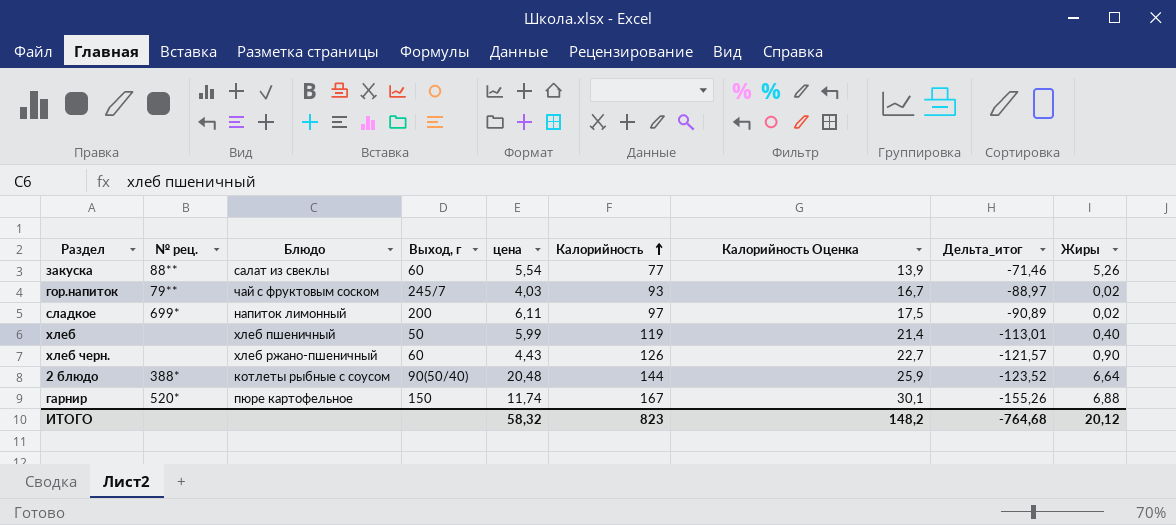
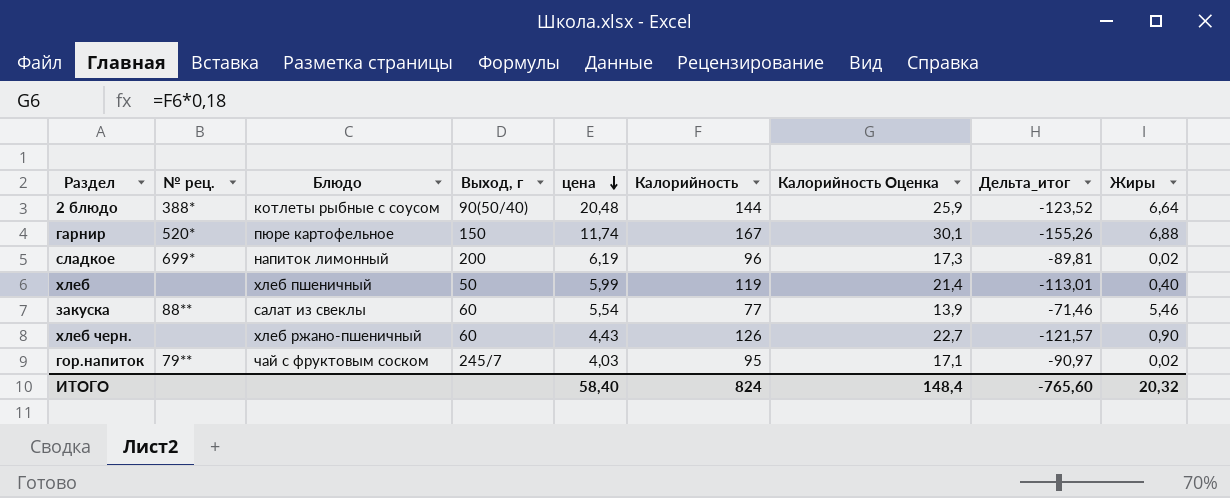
row order: Калорийность ascending -> цена descending
сладкое | цена: 6,11 -> 6,19
сладкое | Калорийность: 97 -> 96
сладкое | Калорийность Оценка: 17,5 -> 17,3
сладкое | Дельта_итог: -90,89 -> -89,81
закуска | Жиры: 5,26 -> 5,46
гор.напиток | Калорийность: 93 -> 95
гор.напиток | Калорийность Оценка: 16,7 -> 17,1
гор.напиток | Дельта_итог: -88,97 -> -90,97
ИТОГО | цена: 58,32 -> 58,40
ИТОГО | Калорийность: 823 -> 824
ИТОГО | Калорийность Оценка: 148,2 -> 148,4
ИТОГО | Дельта_итог: -764,68 -> -765,60
ИТОГО | Жиры: 20,12 -> 20,32

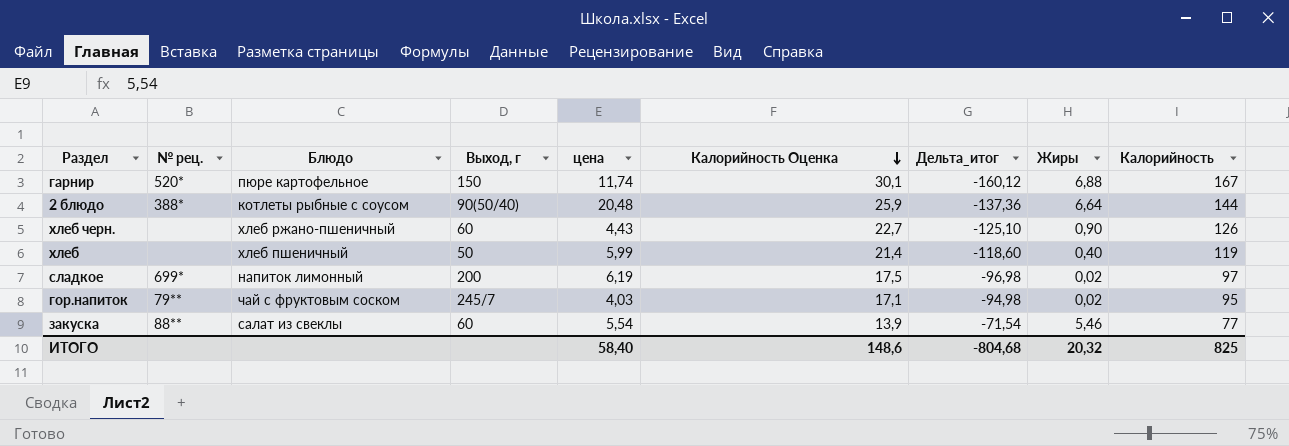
row order: цена descending -> Калорийность Оценка descending
column Дельта_итог | formula: [цена] - [Калорийность] -> [Жиры] - [Калорийность]
column Калорийность | position: 6 -> 9
сладкое | Калорийность Оценка: 17,3 -> 17,5
сладкое | Калорийность: 96 -> 97
ИТОГО | Калорийность Оценка: 148,4 -> 148,6
ИТОГО | Дельта_итог: -765,60 -> -804,68
ИТОГО | Калорийность: 824 -> 825

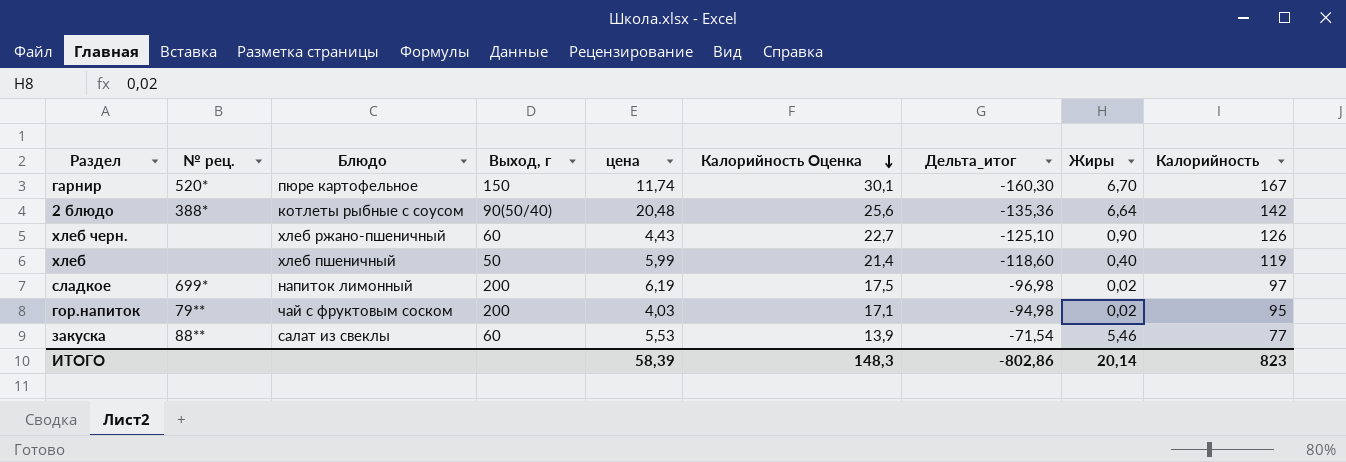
гарнир | Дельта_итог: -160,12 -> -160,30
гарнир | Жиры: 6,88 -> 6,70
2 блюдо | Калорийность Оценка: 25,9 -> 25,6
2 блюдо | Дельта_итог: -137,36 -> -135,36
2 блюдо | Калорийность: 144 -> 142
гор.напиток | Выход, г: 245/7 -> 200
закуска | цена: 5,54 -> 5,53
ИТОГО | цена: 58,40 -> 58,39
ИТОГО | Калорийность Оценка: 148,6 -> 148,3
ИТОГО | Дельта_итог: -804,68 -> -802,86
ИТОГО | Жиры: 20,32 -> 20,14
ИТОГО | Калорийность: 825 -> 823

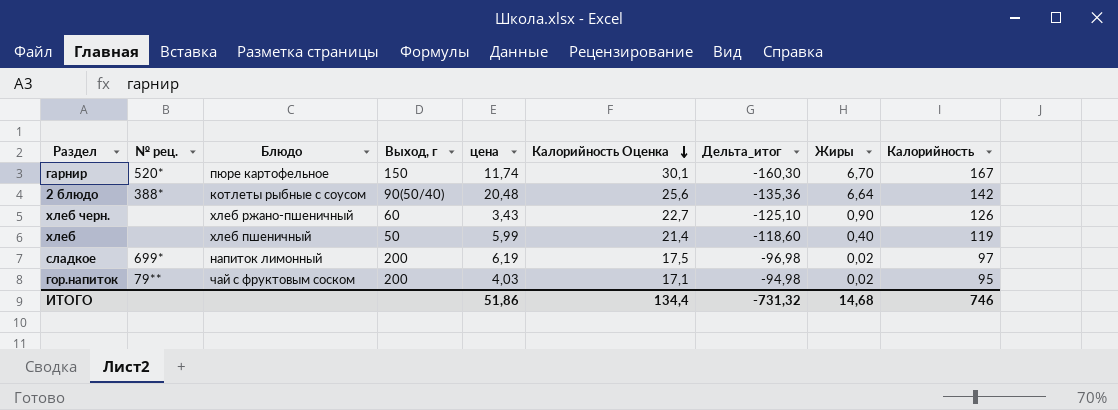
row закуска: 88** | салат из свеклы | 60 | 5,53 | 13,9 | -71,54 | 5,46 | 77 -> none
хлеб черн. | цена: 4,43 -> 3,43
ИТОГО | цена: 58,39 -> 51,86
ИТОГО | Калорийность Оценка: 148,3 -> 134,4
ИТОГО | Дельта_итог: -802,86 -> -731,32
ИТОГО | Жиры: 20,14 -> 14,68
ИТОГО | Калорийность: 823 -> 746

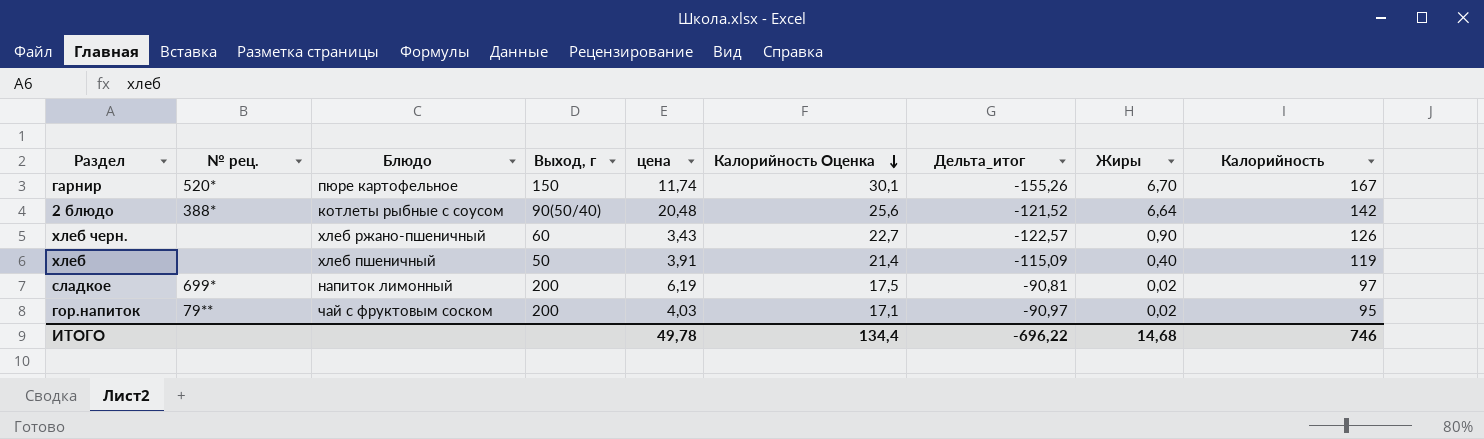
column Дельта_итог | formula: [Жиры] - [Калорийность] -> [цена] - [Калорийность]
хлеб | цена: 5,99 -> 3,91
ИТОГО | цена: 51,86 -> 49,78
ИТОГО | Дельта_итог: -731,32 -> -696,22

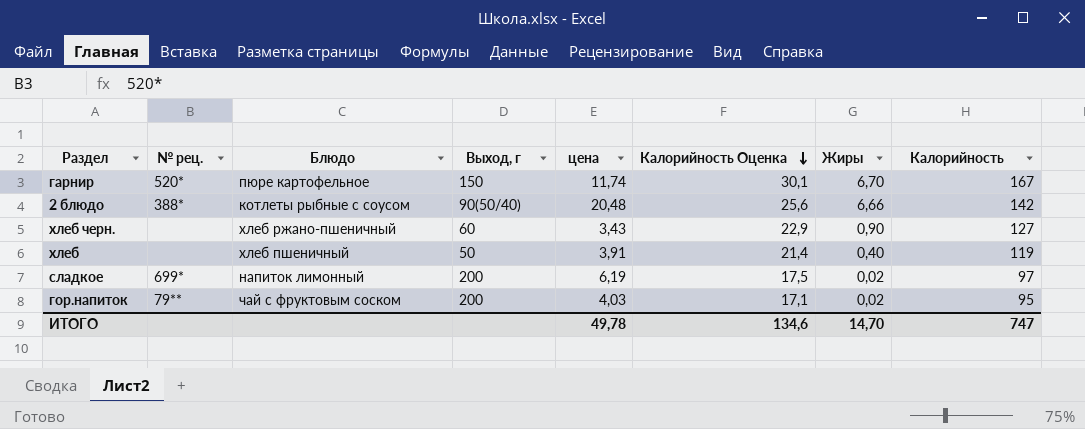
column Дельта_итог | formula: [цена] - [Калорийность] -> none
2 блюдо | Жиры: 6,64 -> 6,66
хлеб черн. | Калорийность Оценка: 22,7 -> 22,9
хлеб черн. | Калорийность: 126 -> 127
ИТОГО | Калорийность Оценка: 134,4 -> 134,6
ИТОГО | Жиры: 14,68 -> 14,70
ИТОГО | Калорийность: 746 -> 747

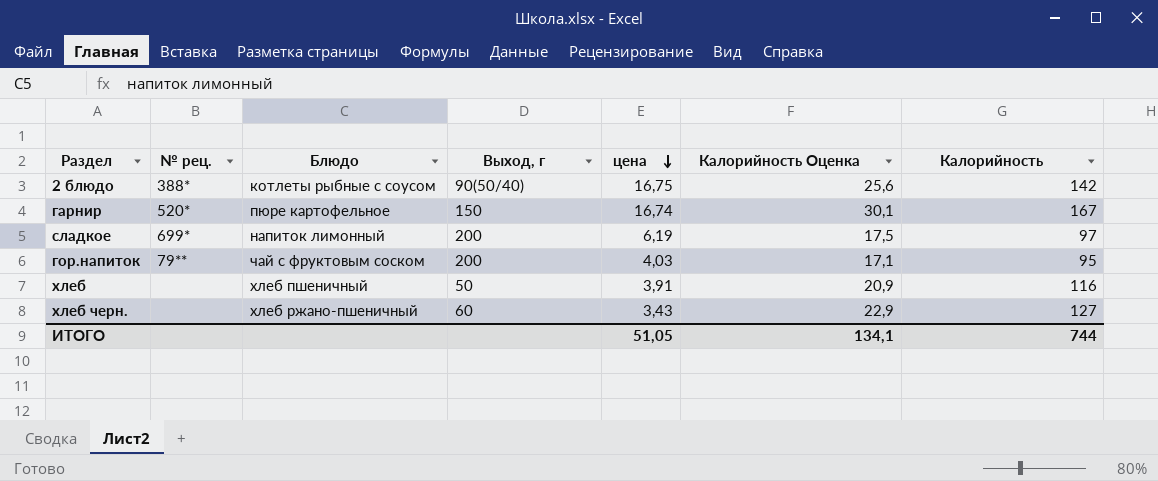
row order: Калорийность Оценка descending -> цена descending
column Жиры | position: 7 -> none
2 блюдо | цена: 20,48 -> 16,75
гарнир | цена: 11,74 -> 16,74
хлеб | Калорийность Оценка: 21,4 -> 20,9
хлеб | Калорийность: 119 -> 116
ИТОГО | цена: 49,78 -> 51,05
ИТОГО | Калорийность Оценка: 134,6 -> 134,1
ИТОГО | Калорийность: 747 -> 744

